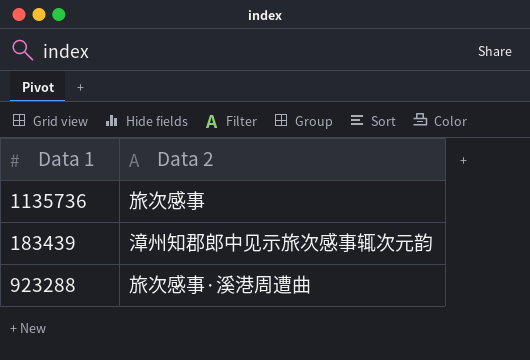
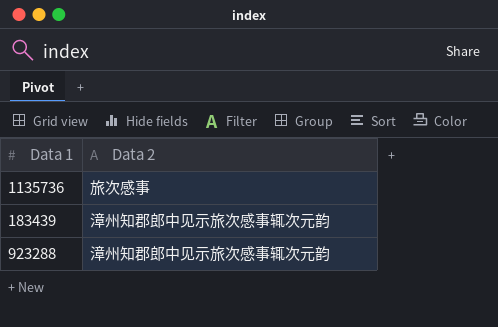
923288 | Data 2: 旅次感事·溪港周遭曲 -> 漳州知郡郎中见示旅次感事辄次元韵

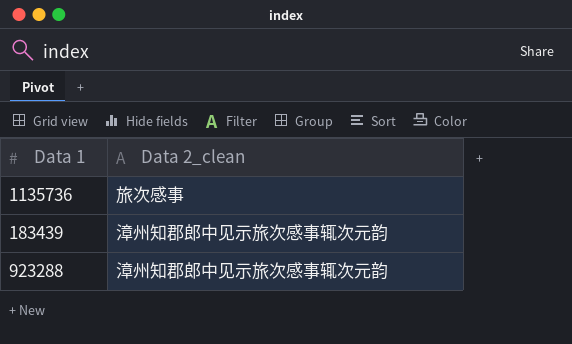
column name: Data 2 -> Data 2_clean

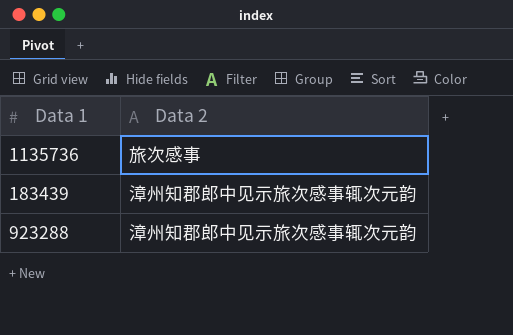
column name: Data 2_clean -> Data 2

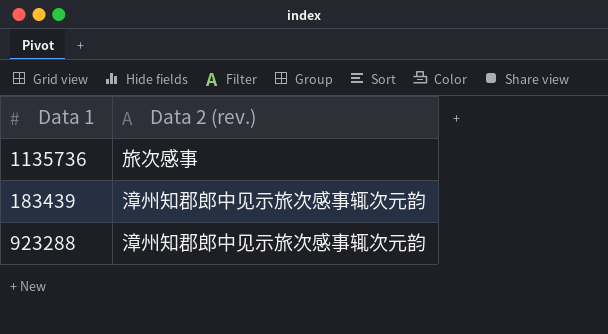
column name: Data 2 -> Data 2 (rev.)

